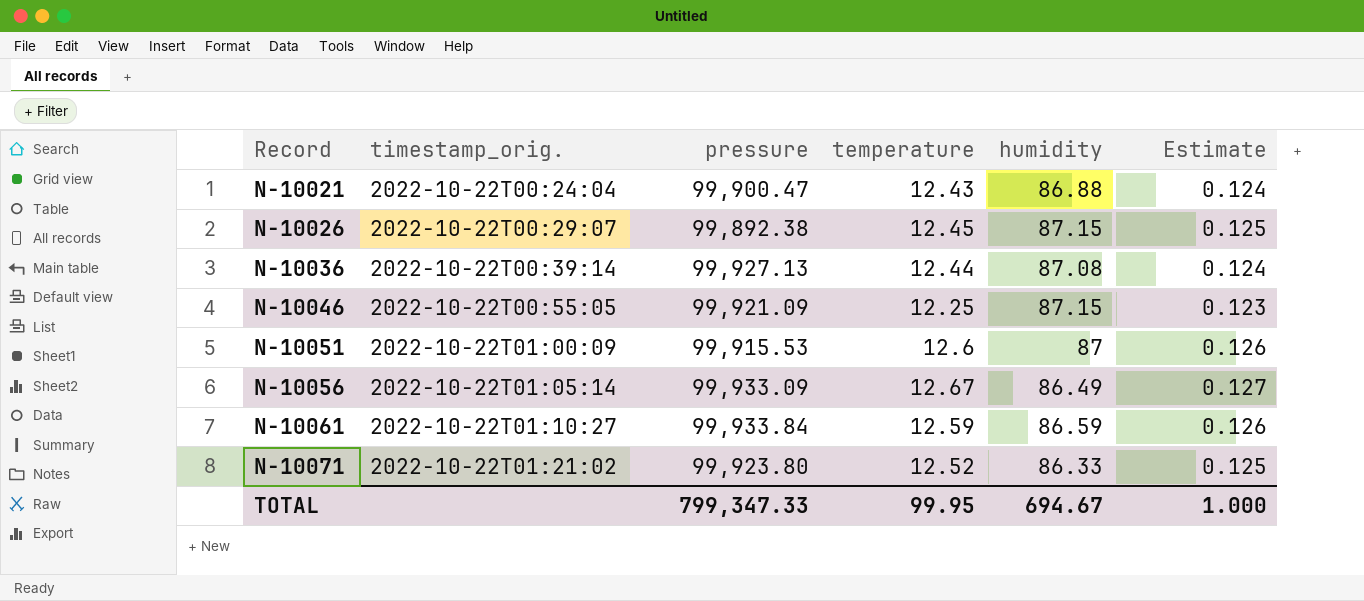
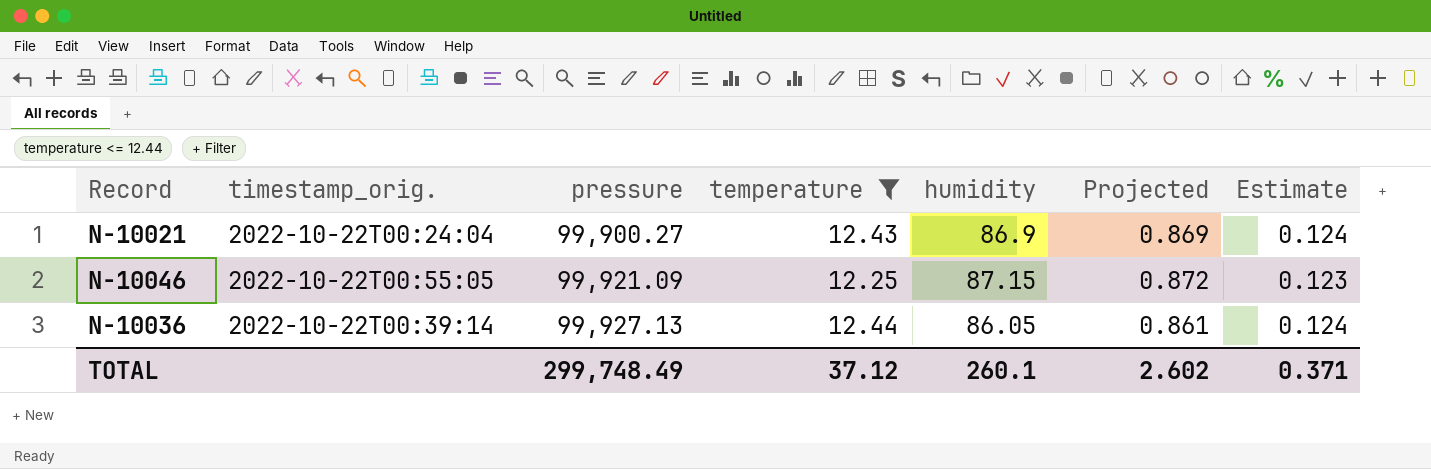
filter: none -> temperature <= 12.44
row order: Record ascending -> pressure ascending
column Projected | formula: none -> [humidity] * 0.01
N-10021 | pressure: 99,900.47 -> 99,900.27
N-10021 | humidity: 86.88 -> 86.9
N-10036 | humidity: 87.08 -> 86.05
TOTAL | pressure: 799,347.33 -> 299,748.49
TOTAL | temperature: 99.95 -> 37.12
TOTAL | humidity: 694.67 -> 260.1
TOTAL | Estimate: 1.000 -> 0.371

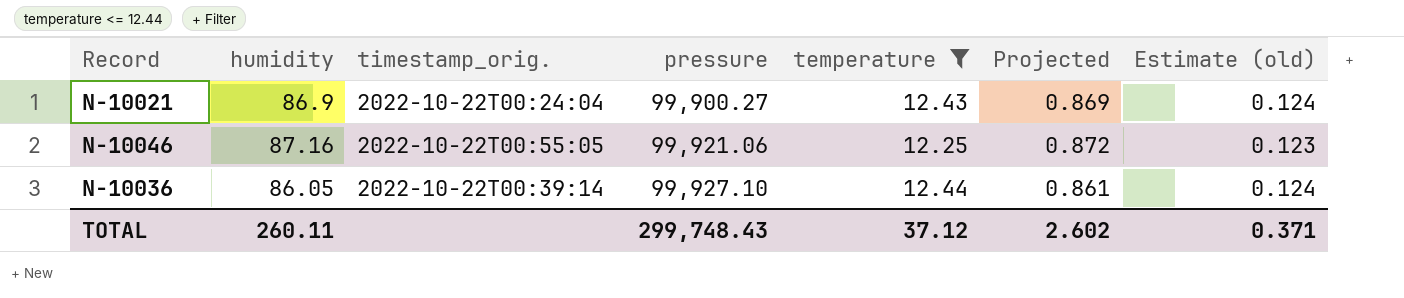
column humidity | position: 5 -> 2
column name: Estimate -> Estimate (old)
N-10046 | humidity: 87.15 -> 87.16
N-10046 | pressure: 99,921.09 -> 99,921.06
N-10036 | pressure: 99,927.13 -> 99,927.10
TOTAL | humidity: 260.1 -> 260.11
TOTAL | pressure: 299,748.49 -> 299,748.43

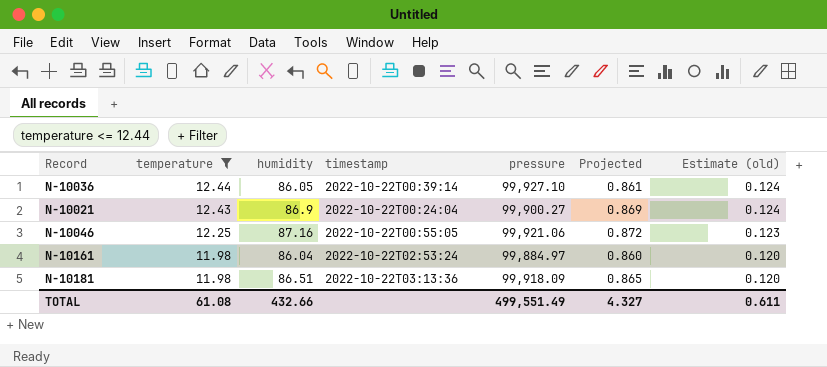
row order: pressure ascending -> temperature descending
column temperature | position: 5 -> 2
column name: timestamp_orig. -> timestamp
row N-10161: none -> 11.98 | 86.04 | 2022-10-22T02:53:24 | 99,884.97 | 0.860 | 0.120
row N-10181: none -> 11.98 | 86.51 | 2022-10-22T03:13:36 | 99,918.09 | 0.865 | 0.120
TOTAL | temperature: 37.12 -> 61.08
TOTAL | humidity: 260.11 -> 432.66
TOTAL | pressure: 299,748.43 -> 499,551.49
TOTAL | Projected: 2.602 -> 4.327
TOTAL | Estimate (old): 0.371 -> 0.611

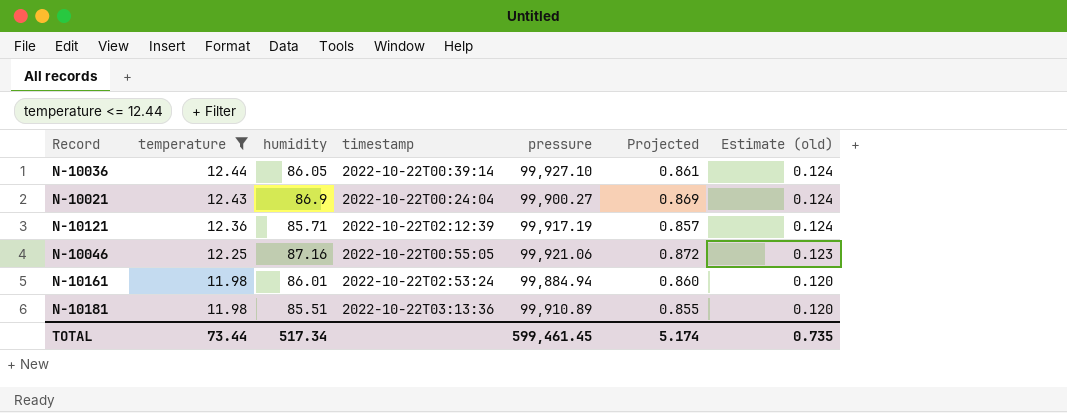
row N-10121: none -> 12.36 | 85.71 | 2022-10-22T02:12:39 | 99,917.19 | 0.857 | 0.124
N-10161 | humidity: 86.04 -> 86.01
N-10161 | pressure: 99,884.97 -> 99,884.94
N-10181 | humidity: 86.51 -> 85.51
N-10181 | pressure: 99,918.09 -> 99,910.89
N-10181 | Projected: 0.865 -> 0.855
TOTAL | temperature: 61.08 -> 73.44
TOTAL | humidity: 432.66 -> 517.34
TOTAL | pressure: 499,551.49 -> 599,461.45
TOTAL | Projected: 4.327 -> 5.174
TOTAL | Estimate (old): 0.611 -> 0.735

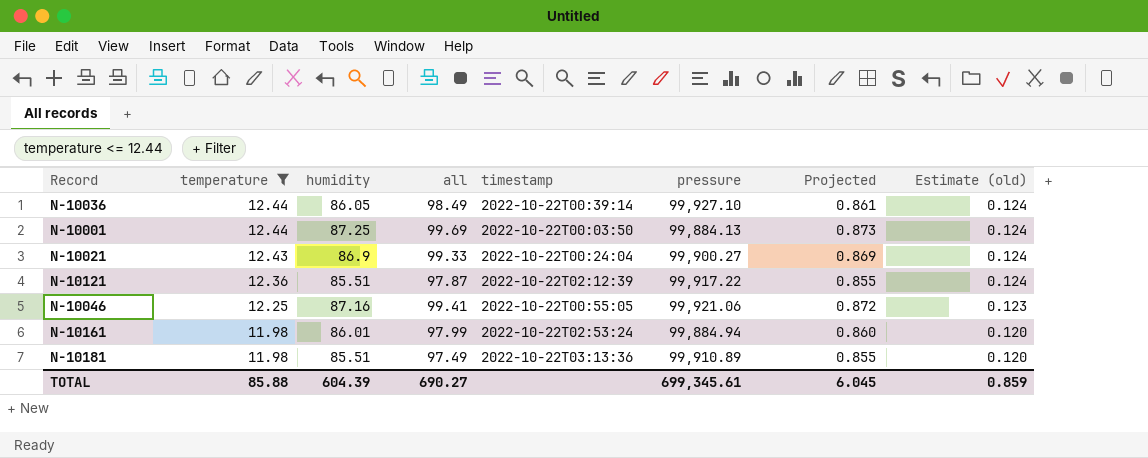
column all | formula: none -> [temperature] + [humidity]
row N-10001: none -> 12.44 | 87.25 | 99.69 | 2022-10-22T00:03:50 | 99,884.13 | 0.873 | 0.124
N-10121 | humidity: 85.71 -> 85.51
N-10121 | pressure: 99,917.19 -> 99,917.22
N-10121 | Projected: 0.857 -> 0.855
TOTAL | temperature: 73.44 -> 85.88
TOTAL | humidity: 517.34 -> 604.39
TOTAL | pressure: 599,461.45 -> 699,345.61
TOTAL | Projected: 5.174 -> 6.045
TOTAL | Estimate (old): 0.735 -> 0.859

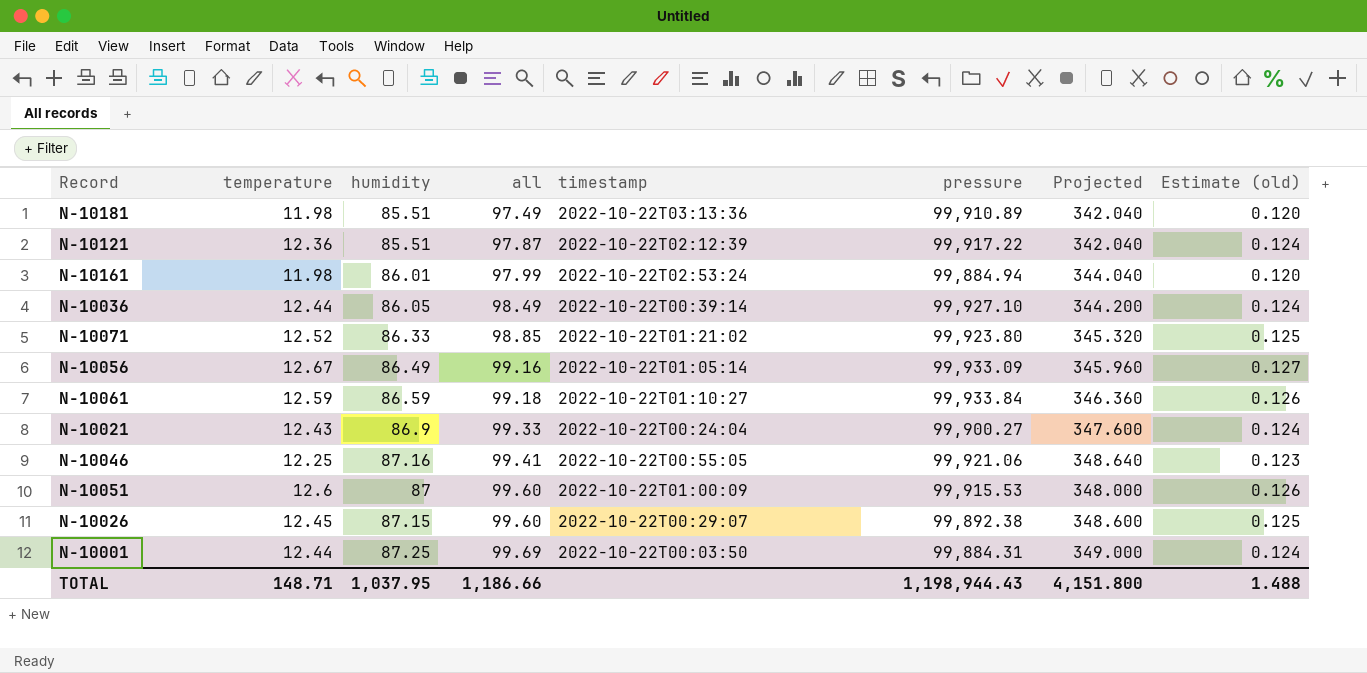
filter: temperature <= 12.44 -> none
row order: temperature descending -> all ascending
column Projected | formula: [humidity] * 0.01 -> [humidity] * 4
N-10001 | pressure: 99,884.13 -> 99,884.31
TOTAL | temperature: 85.88 -> 148.71
TOTAL | humidity: 604.39 -> 1,037.95
TOTAL | all: 690.27 -> 1,186.66
TOTAL | pressure: 699,345.61 -> 1,198,944.43
TOTAL | Projected: 6.045 -> 4,151.800
TOTAL | Estimate (old): 0.859 -> 1.488

